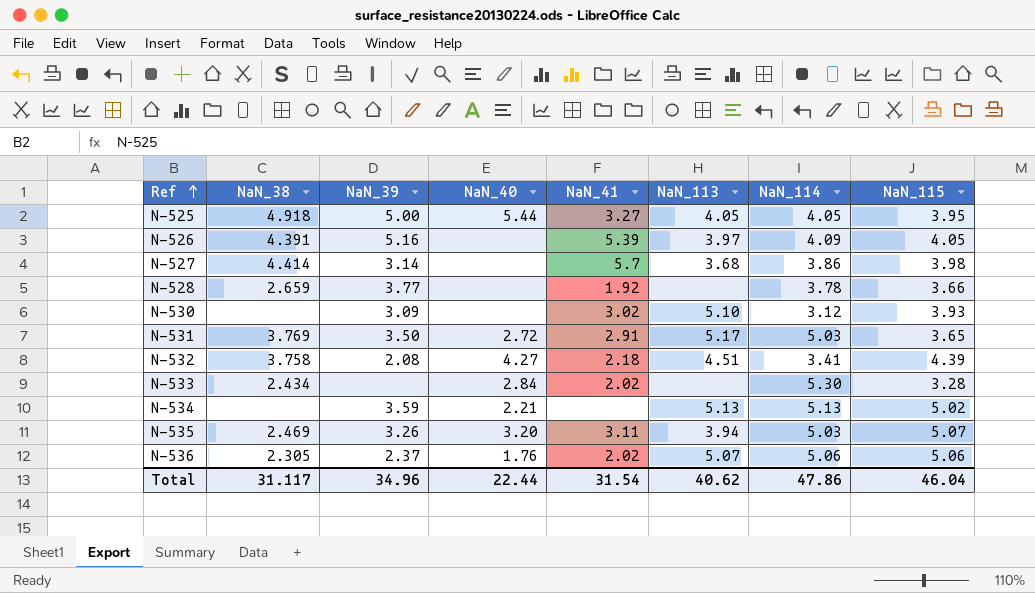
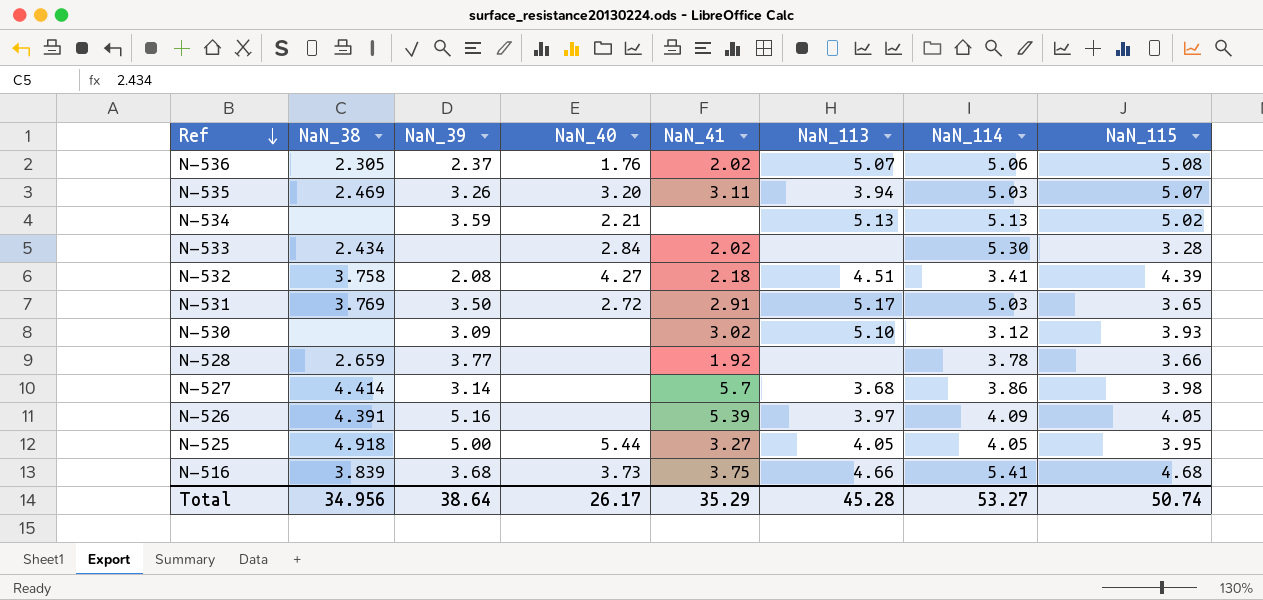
row order: Ref ascending -> Ref descending
N-536 | NaN_115: 5.06 -> 5.08
row N-516: none -> 3.839 | 3.68 | 3.73 | 3.75 | 4.66 | 5.41 | 4.68
Total | NaN_38: 31.117 -> 34.956
Total | NaN_39: 34.96 -> 38.64
Total | NaN_40: 22.44 -> 26.17
Total | NaN_41: 31.54 -> 35.29
Total | NaN_113: 40.62 -> 45.28
Total | NaN_114: 47.86 -> 53.27
Total | NaN_115: 46.04 -> 50.74

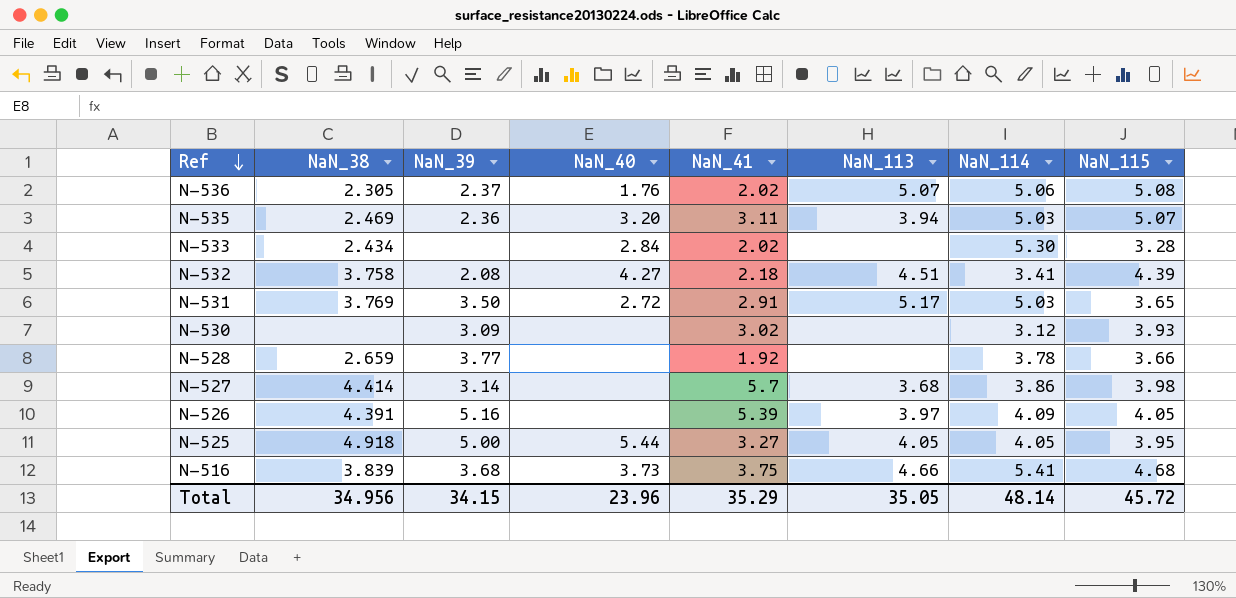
row N-534: none | 3.59 | 2.21 | none | 5.13 | 5.13 | 5.02 -> none
N-535 | NaN_39: 3.26 -> 2.36
N-530 | NaN_113: 5.10 -> none
Total | NaN_39: 38.64 -> 34.15
Total | NaN_40: 26.17 -> 23.96
Total | NaN_113: 45.28 -> 35.05
Total | NaN_114: 53.27 -> 48.14
Total | NaN_115: 50.74 -> 45.72

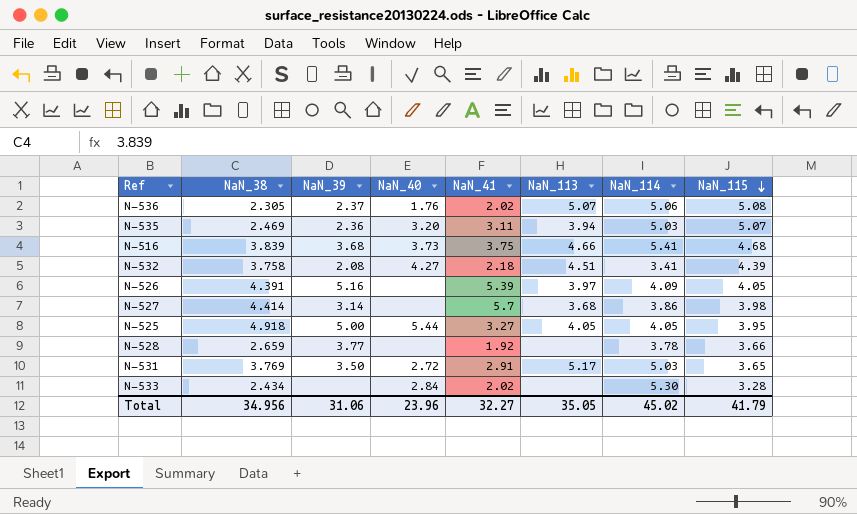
row order: Ref descending -> NaN_115 descending
row N-530: none | 3.09 | none | 3.02 | none | 3.12 | 3.93 -> none
Total | NaN_39: 34.15 -> 31.06
Total | NaN_41: 35.29 -> 32.27
Total | NaN_114: 48.14 -> 45.02
Total | NaN_115: 45.72 -> 41.79

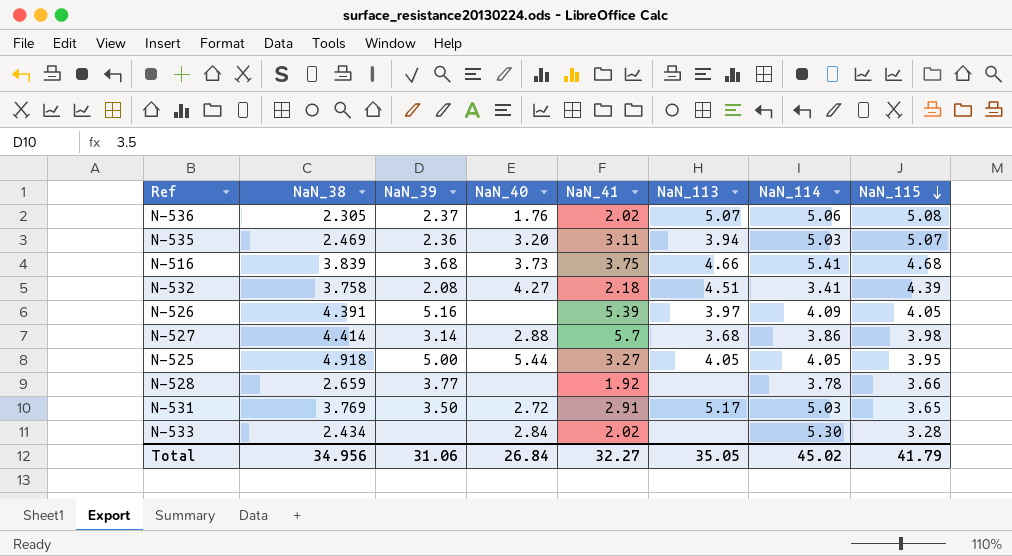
N-527 | NaN_40: none -> 2.88
Total | NaN_40: 23.96 -> 26.84

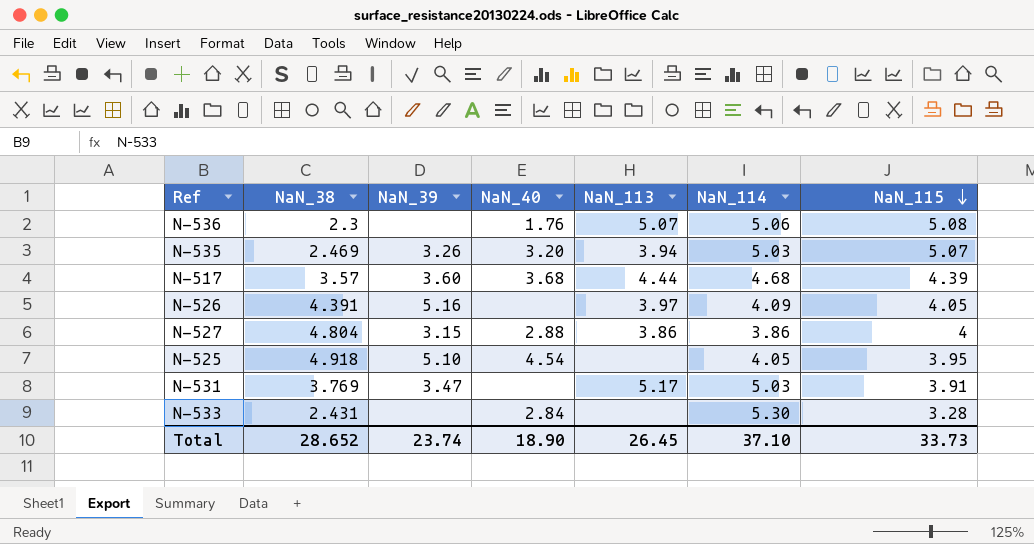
column NaN_41 | position: 5 -> none
row N-516: 3.839 | 3.68 | 3.73 | 3.75 | 4.66 | 5.41 | 4.68 -> none
row N-532: 3.758 | 2.08 | 4.27 | 2.18 | 4.51 | 3.41 | 4.39 -> none
row N-528: 2.659 | 3.77 | none | 1.92 | none | 3.78 | 3.66 -> none
N-536 | NaN_38: 2.305 -> 2.3
N-536 | NaN_39: 2.37 -> none
N-535 | NaN_39: 2.36 -> 3.26
row N-517: none -> 3.57 | 3.60 | 3.68 | 4.44 | 4.68 | 4.39
N-527 | NaN_38: 4.414 -> 4.804
N-527 | NaN_39: 3.14 -> 3.15
N-527 | NaN_113: 3.68 -> 3.86
N-527 | NaN_115: 3.98 -> 4
N-525 | NaN_39: 5.00 -> 5.10
N-525 | NaN_40: 5.44 -> 4.54
N-525 | NaN_113: 4.05 -> none
N-531 | NaN_39: 3.50 -> 3.47
N-531 | NaN_40: 2.72 -> none
N-531 | NaN_115: 3.65 -> 3.91
N-533 | NaN_38: 2.434 -> 2.431
Total | NaN_38: 34.956 -> 28.652
Total | NaN_39: 31.06 -> 23.74
Total | NaN_40: 26.84 -> 18.90
Total | NaN_113: 35.05 -> 26.45
Total | NaN_114: 45.02 -> 37.10
Total | NaN_115: 41.79 -> 33.73

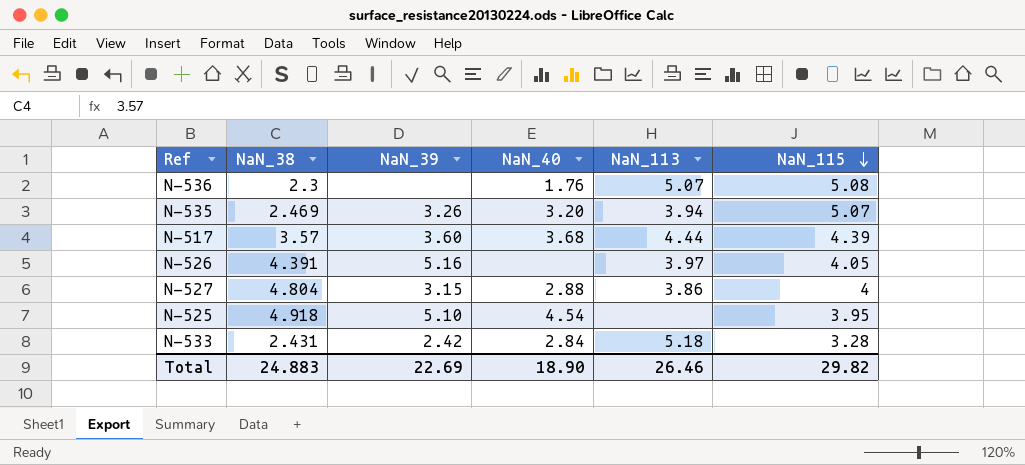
column NaN_114 | position: 6 -> none
row N-531: 3.769 | 3.47 | none | 5.17 | 5.03 | 3.91 -> none
N-533 | NaN_39: none -> 2.42
N-533 | NaN_113: none -> 5.18
Total | NaN_38: 28.652 -> 24.883
Total | NaN_39: 23.74 -> 22.69
Total | NaN_113: 26.45 -> 26.46
Total | NaN_115: 33.73 -> 29.82

